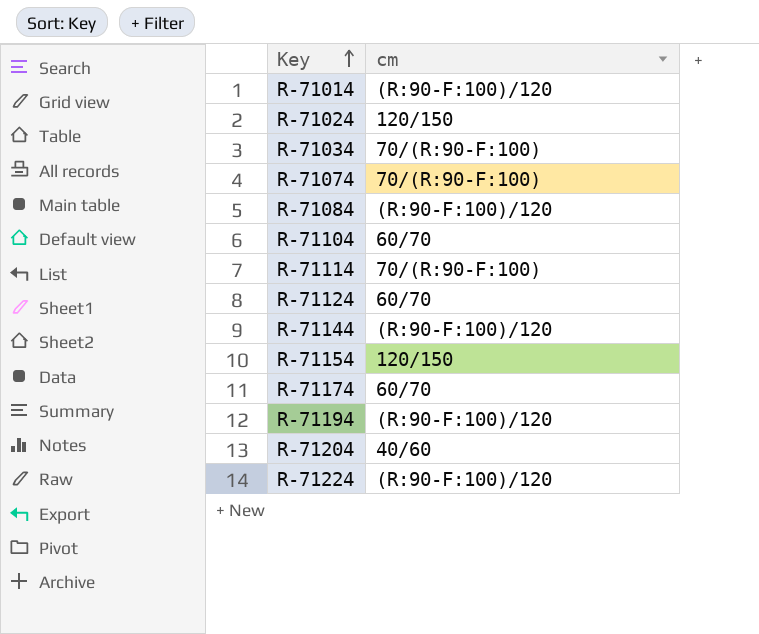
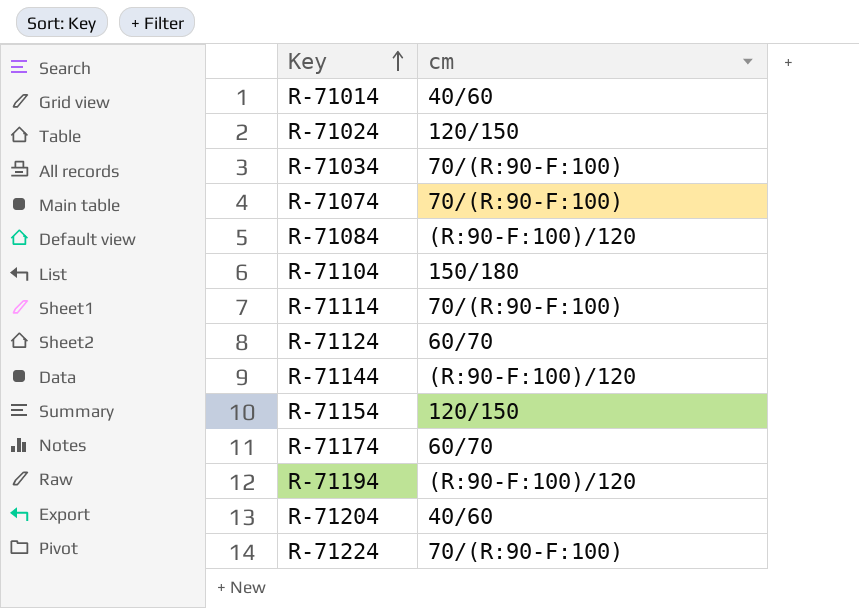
R-71014 | cm: (R:90-F:100)/120 -> 40/60
R-71104 | cm: 60/70 -> 150/180
R-71224 | cm: (R:90-F:100)/120 -> 70/(R:90-F:100)

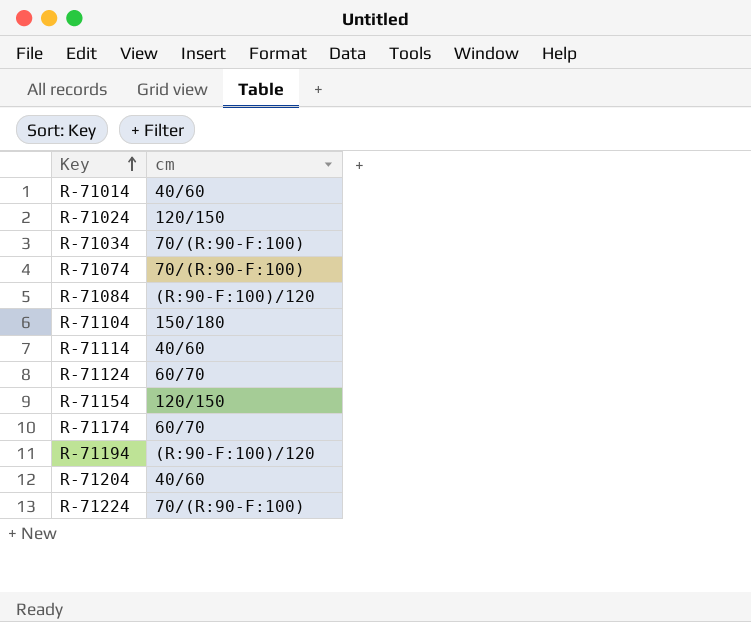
row R-71144: (R:90-F:100)/120 -> none
R-71114 | cm: 70/(R:90-F:100) -> 40/60

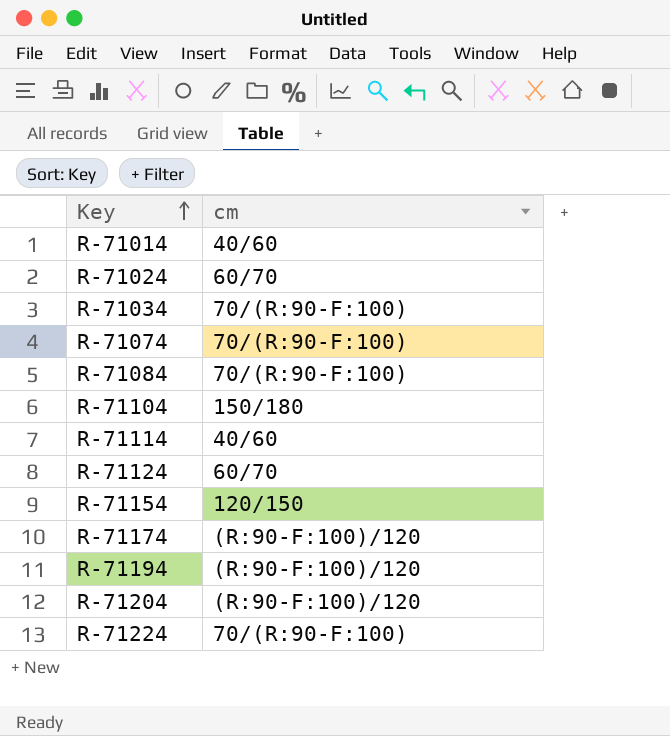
R-71024 | cm: 120/150 -> 60/70
R-71084 | cm: (R:90-F:100)/120 -> 70/(R:90-F:100)
R-71174 | cm: 60/70 -> (R:90-F:100)/120
R-71204 | cm: 40/60 -> (R:90-F:100)/120

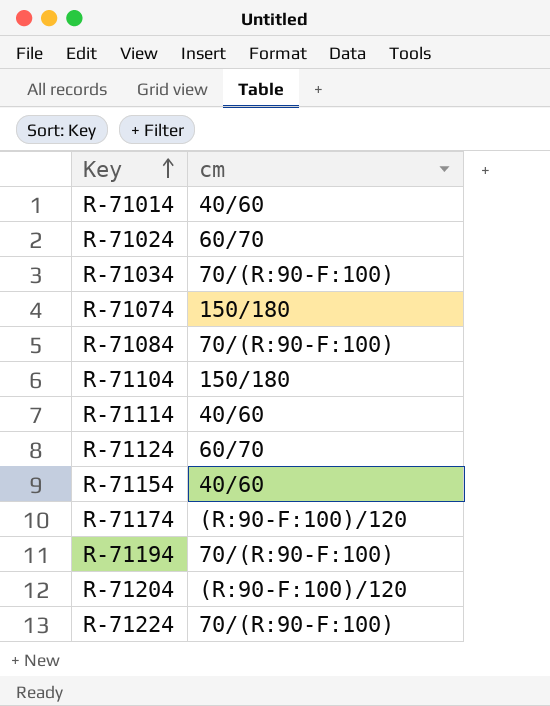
R-71074 | cm: 70/(R:90-F:100) -> 150/180
R-71154 | cm: 120/150 -> 40/60
R-71194 | cm: (R:90-F:100)/120 -> 70/(R:90-F:100)

